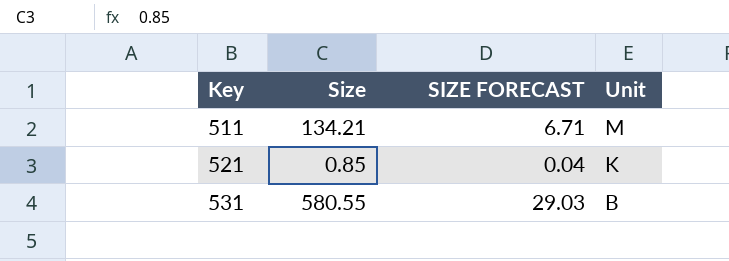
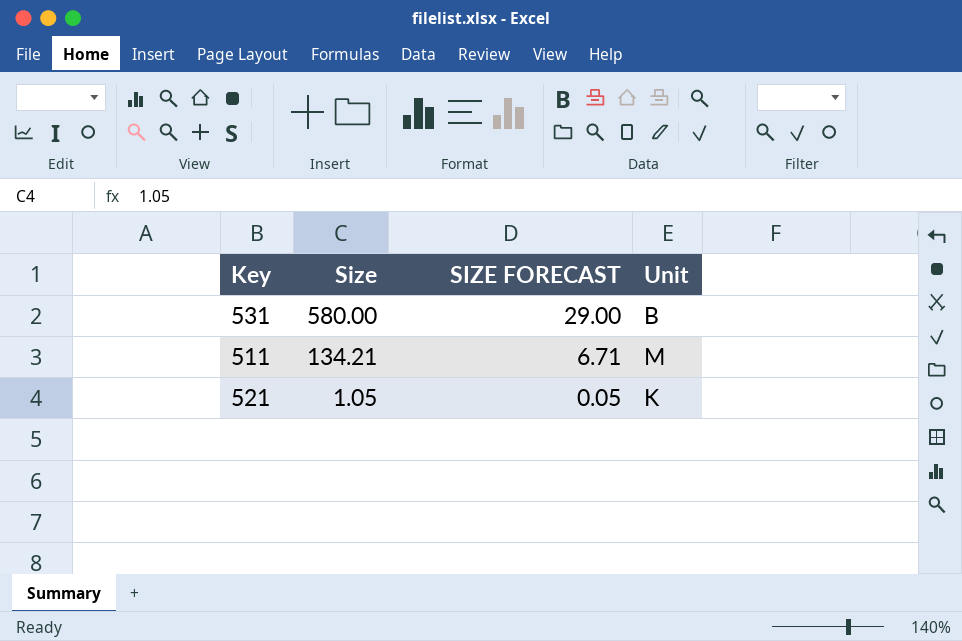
row order: Key ascending -> Size descending
531 | Size: 580.55 -> 580.00
531 | SIZE FORECAST: 29.03 -> 29.00
521 | Size: 0.85 -> 1.05
521 | SIZE FORECAST: 0.04 -> 0.05

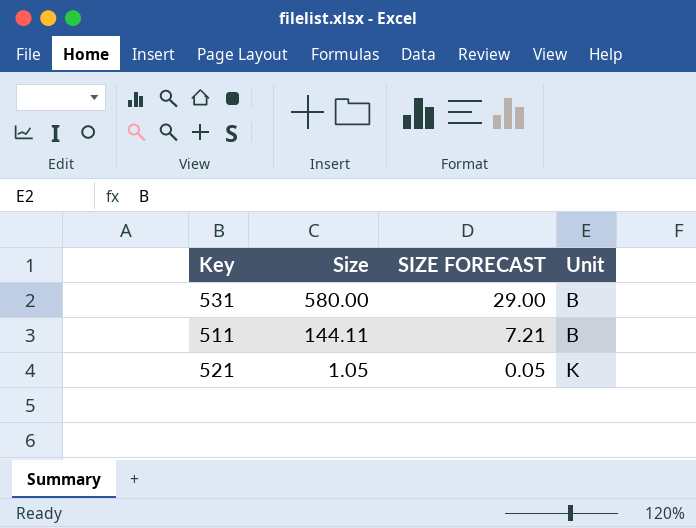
511 | Size: 134.21 -> 144.11
511 | SIZE FORECAST: 6.71 -> 7.21
511 | Unit: M -> B

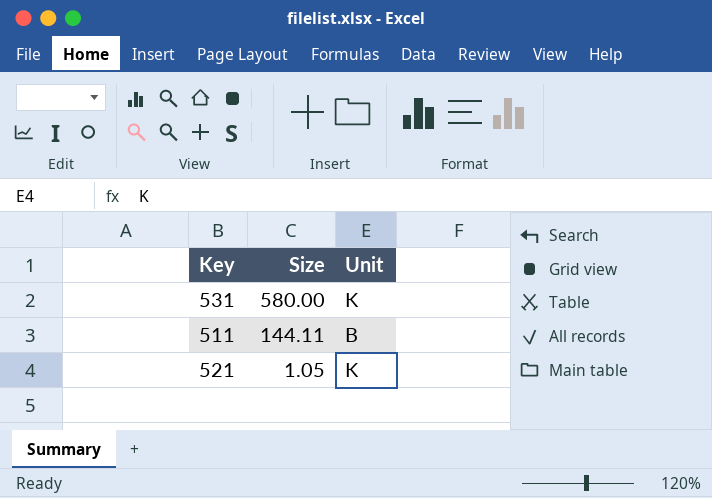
column SIZE FORECAST | formula: [Size] * 0.05 -> none
531 | Unit: B -> K

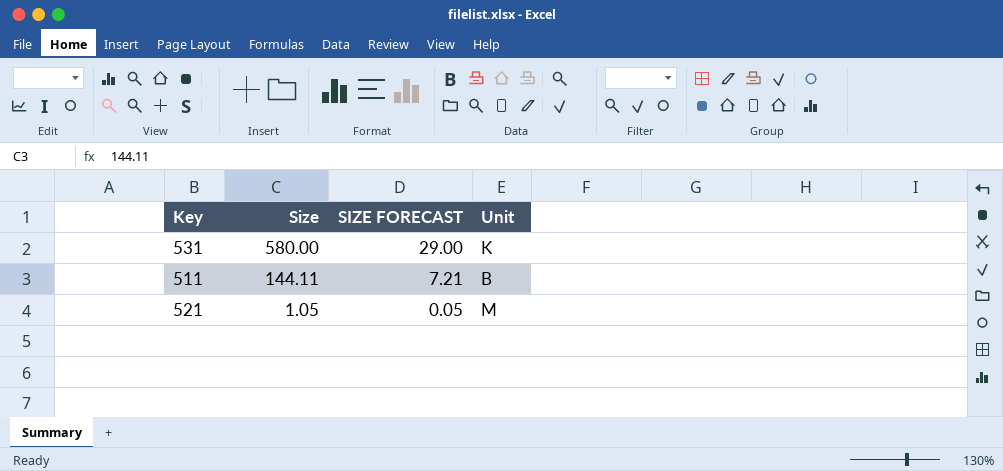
column SIZE FORECAST | formula: none -> [Size] * 0.05
521 | Unit: K -> M

